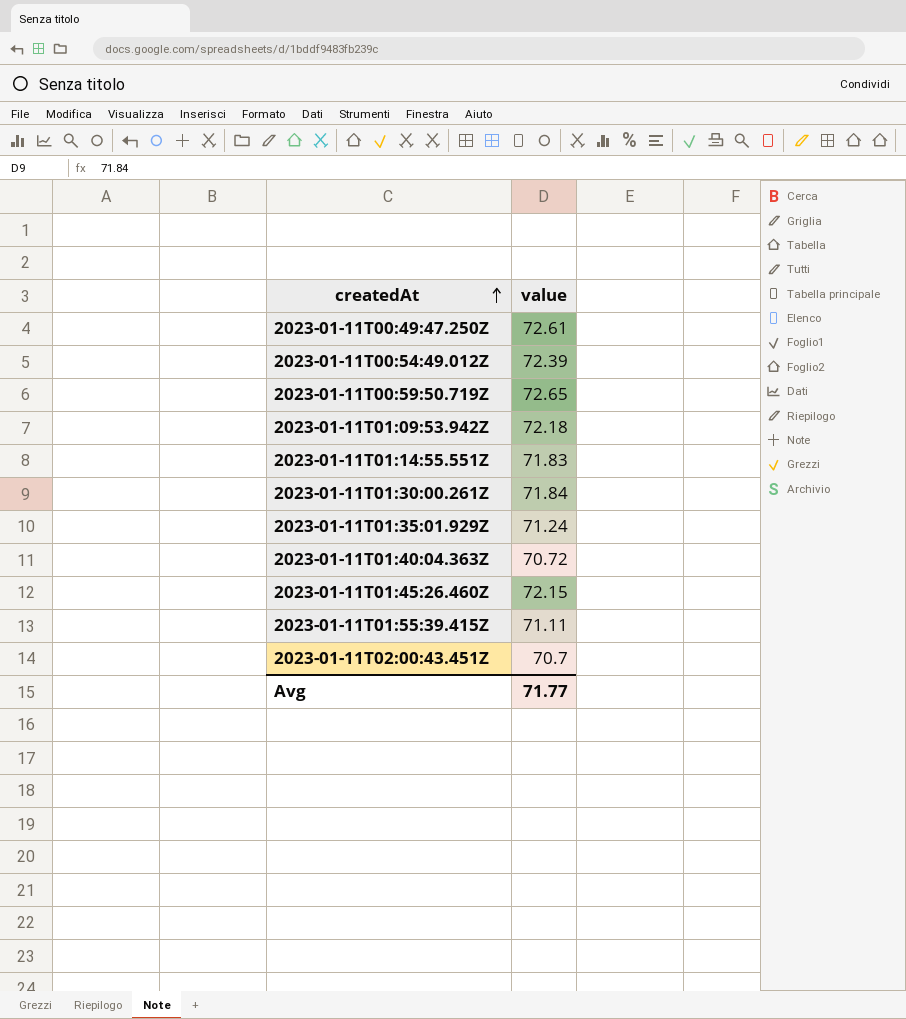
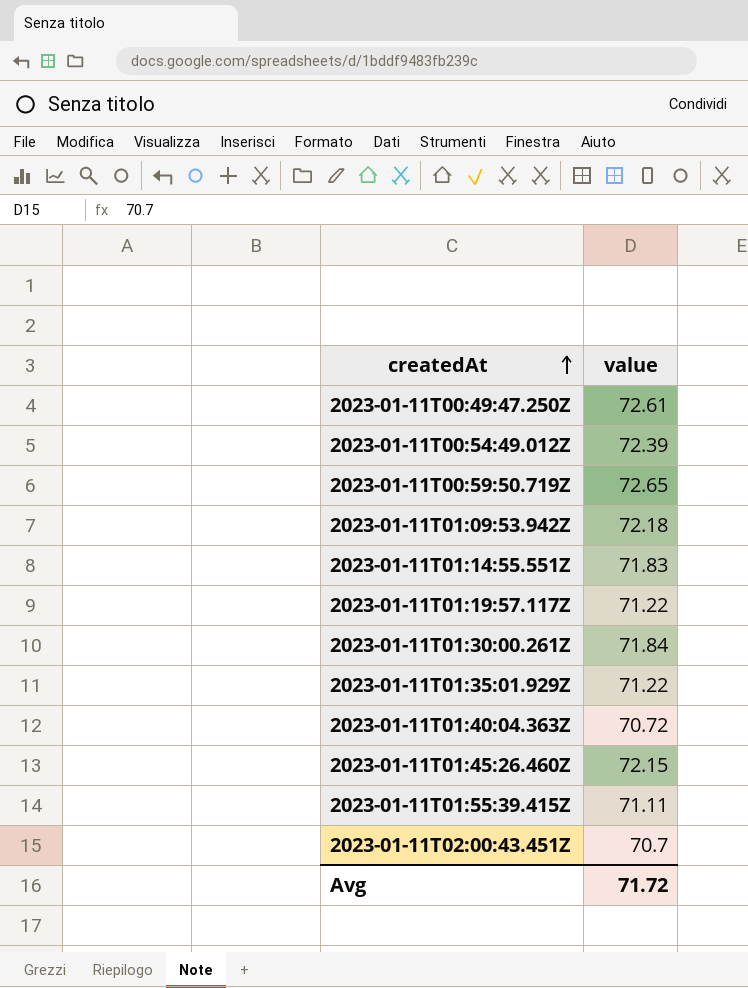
row 2023-01-11T01:19:57.117Z: none -> 71.22
2023-01-11T01:35:01.929Z | value: 71.24 -> 71.22
Avg | value: 71.77 -> 71.72

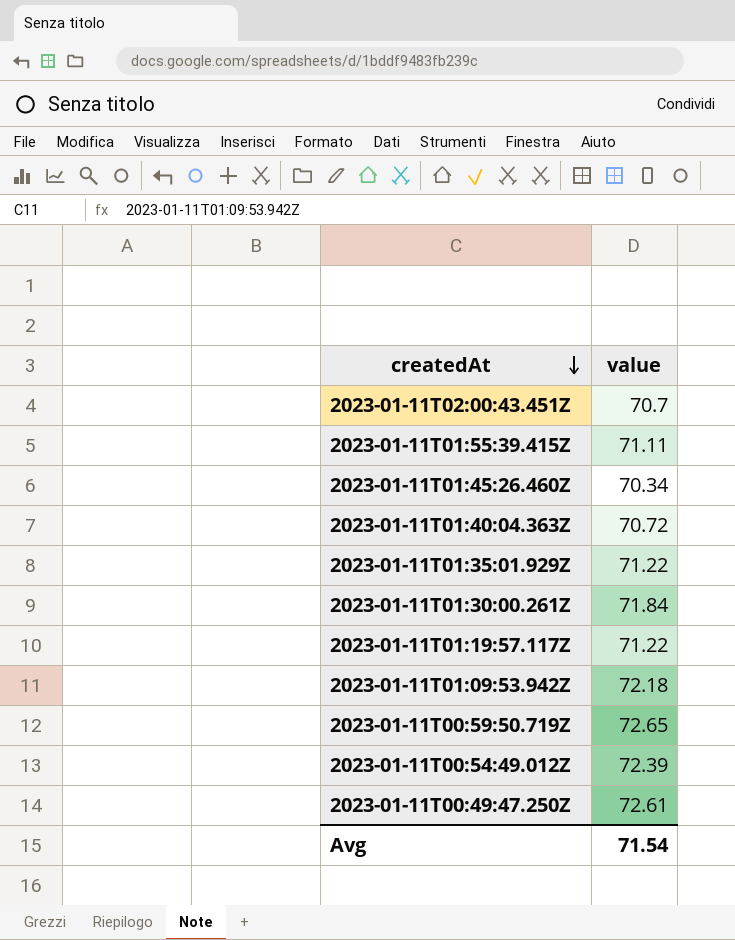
row order: createdAt ascending -> createdAt descending
row 2023-01-11T01:14:55.551Z: 71.83 -> none
2023-01-11T01:45:26.460Z | value: 72.15 -> 70.34
Avg | value: 71.72 -> 71.54

